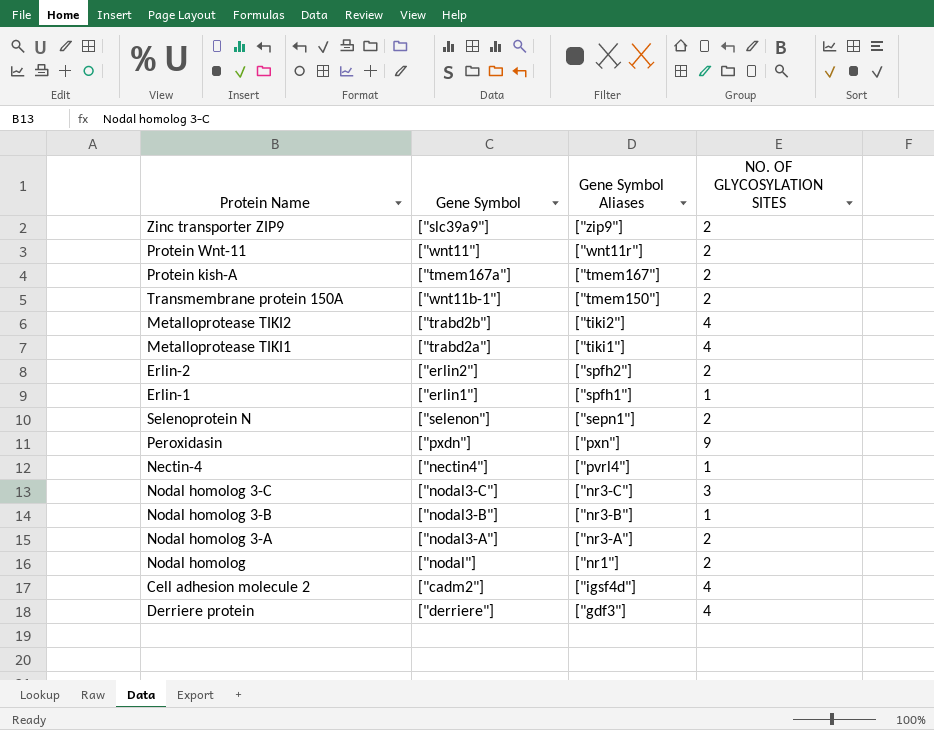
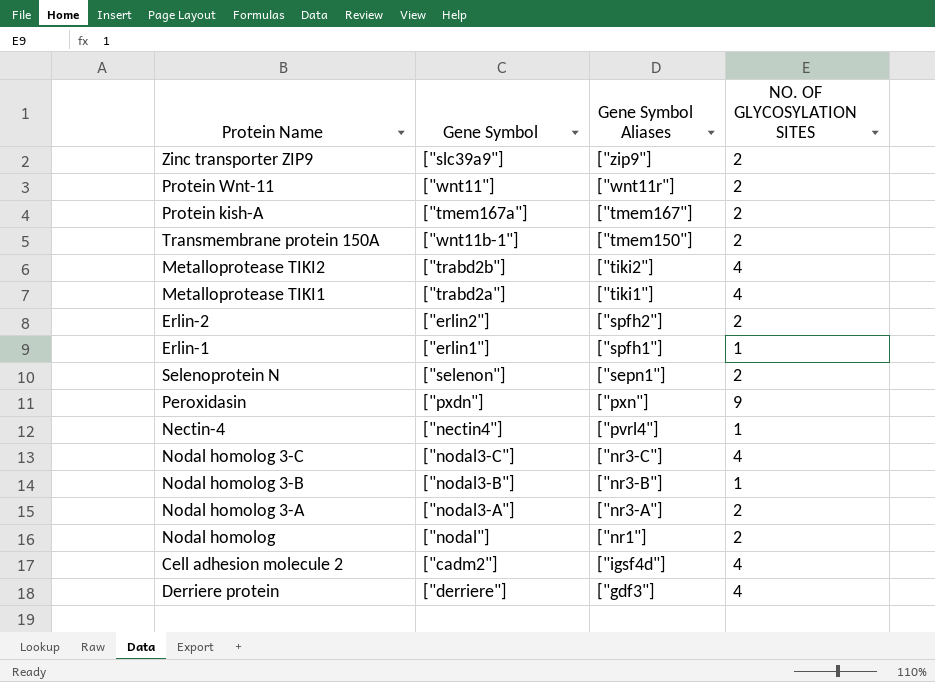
Nodal homolog 3-C | NO. OF GLYCOSYLATION SITES: 3 -> 4

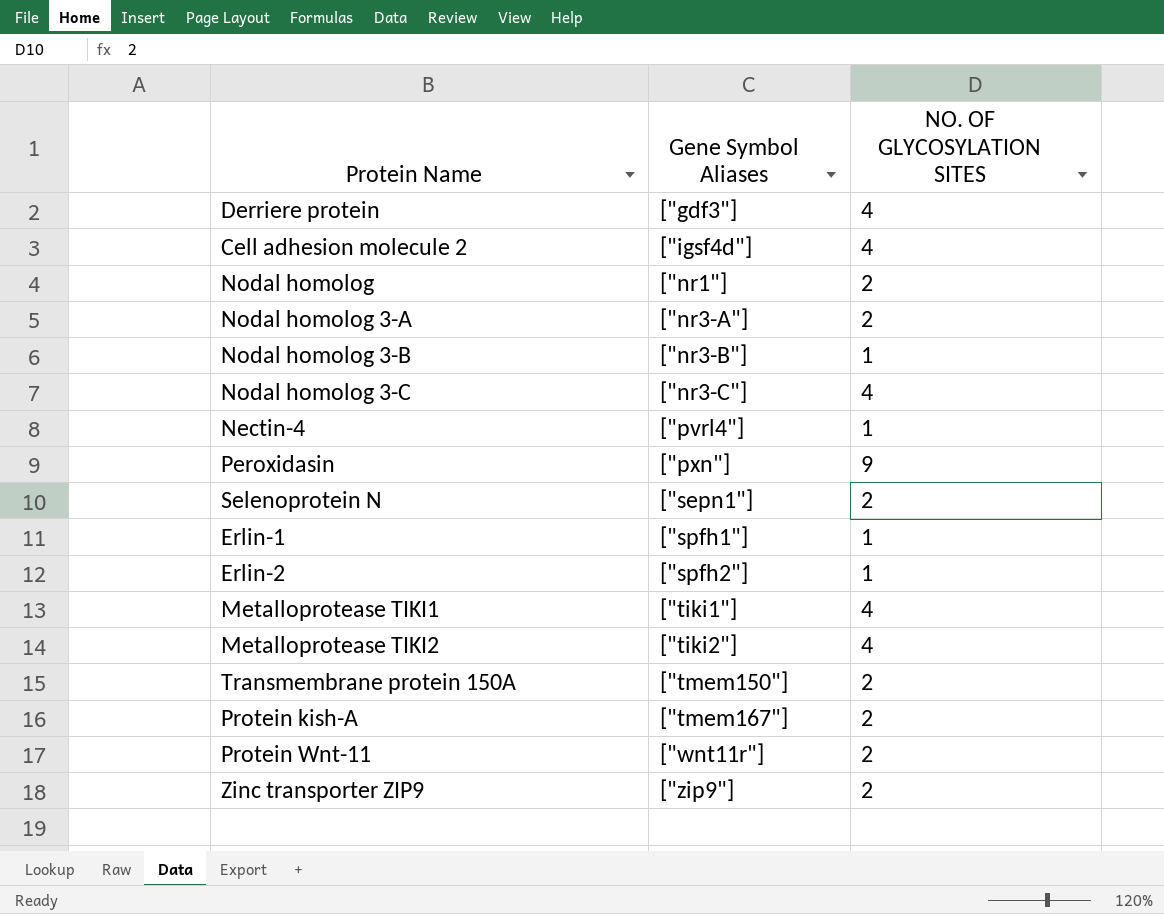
row order: Gene Symbol Aliases descending -> Gene Symbol Aliases ascending
column Gene Symbol | position: 2 -> none
Erlin-2 | NO. OF GLYCOSYLATION SITES: 2 -> 1

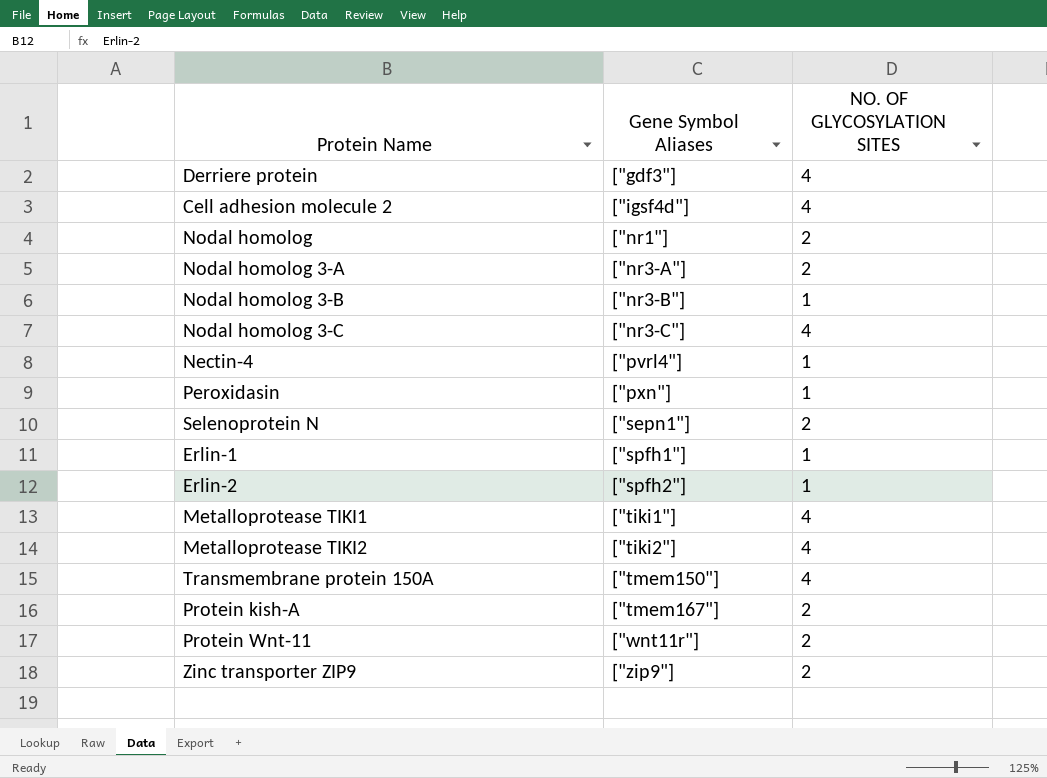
Peroxidasin | NO. OF GLYCOSYLATION SITES: 9 -> 1
Transmembrane protein 150A | NO. OF GLYCOSYLATION SITES: 2 -> 4

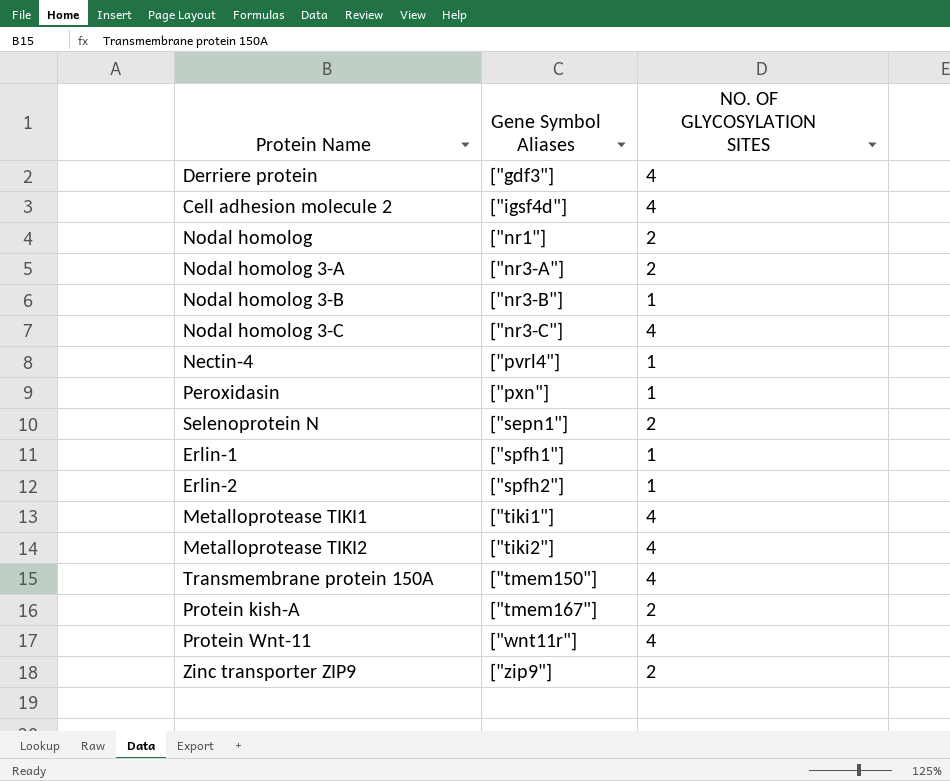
Protein Wnt-11 | NO. OF GLYCOSYLATION SITES: 2 -> 4

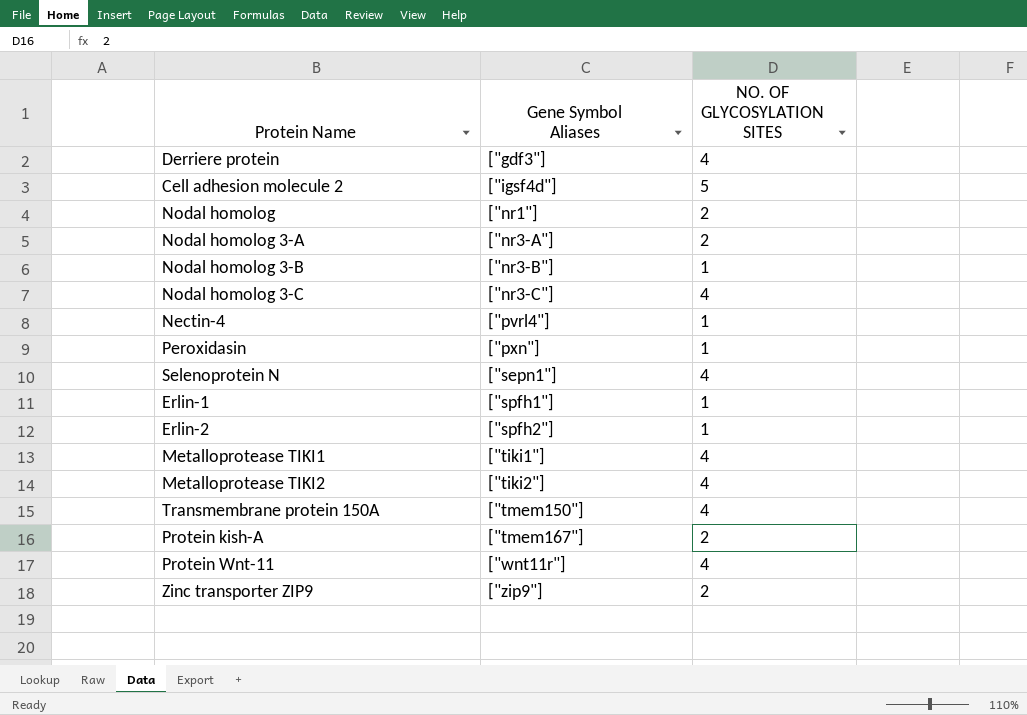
Cell adhesion molecule 2 | NO. OF GLYCOSYLATION SITES: 4 -> 5
Selenoprotein N | NO. OF GLYCOSYLATION SITES: 2 -> 4

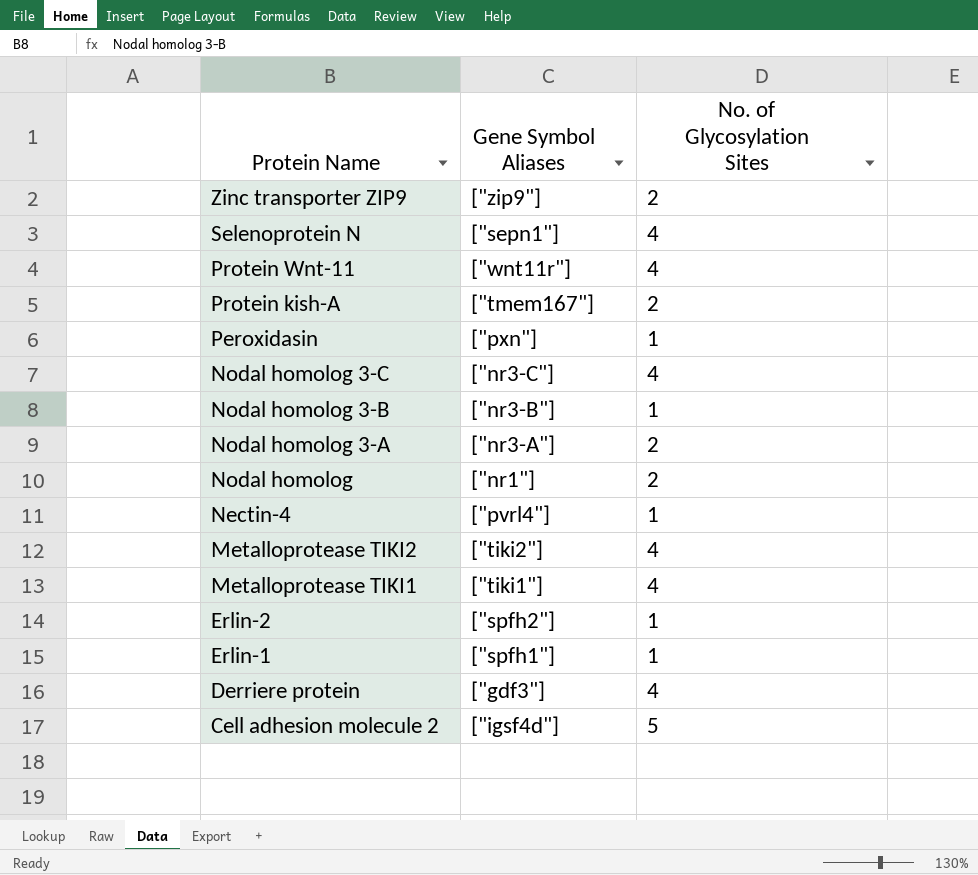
row order: Gene Symbol Aliases ascending -> Protein Name descending
column name: NO. OF GLYCOSYLATION SITES -> No. of Glycosylation Sites
row Transmembrane protein 150A: ["tmem150"] | 4 -> none

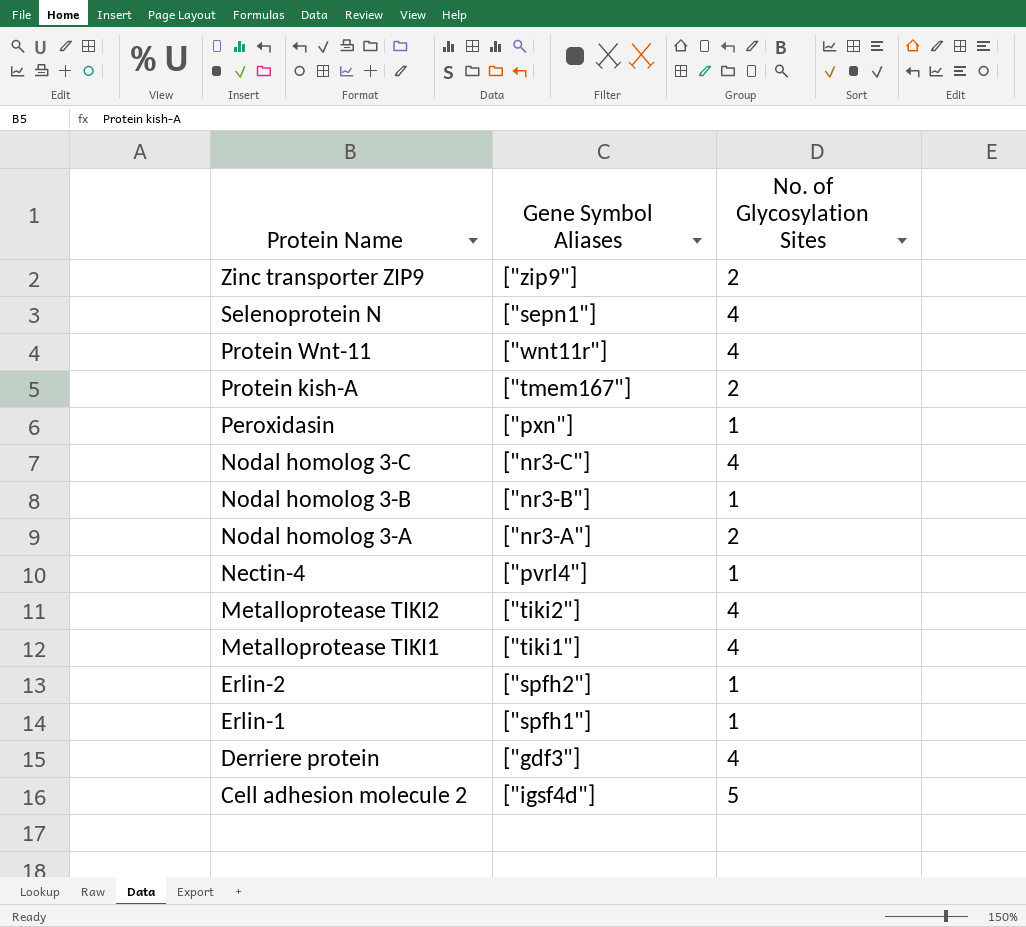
row Nodal homolog: ["nr1"] | 2 -> none

